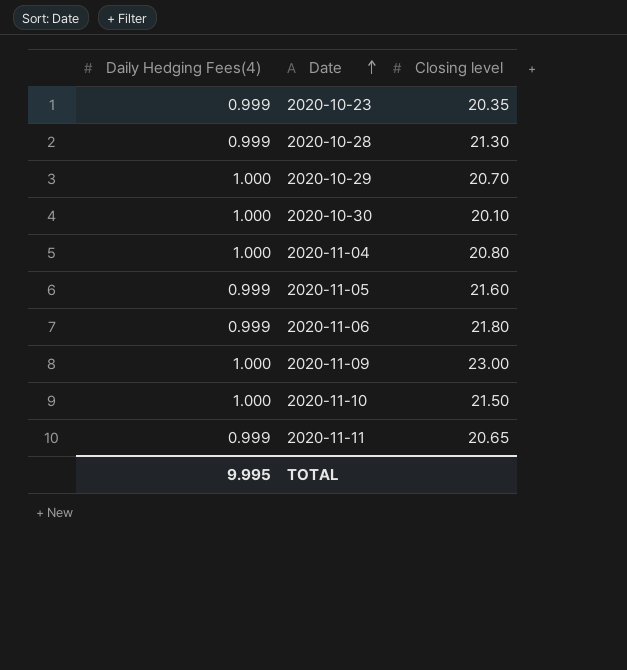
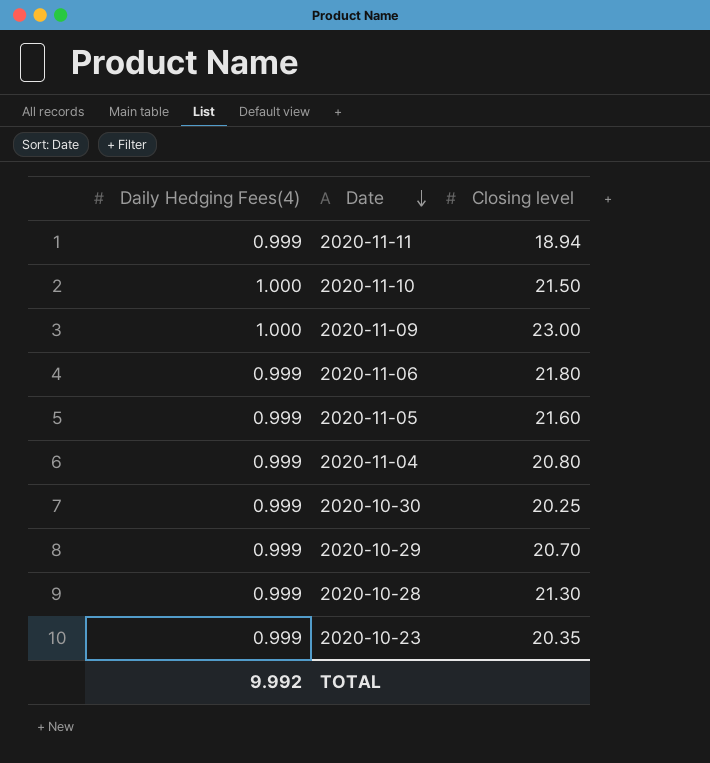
row order: Date ascending -> Date descending
2020-11-11 | Closing level: 20.65 -> 18.94
2020-11-04 | Daily Hedging Fees(4): 1.000 -> 0.999
2020-10-30 | Daily Hedging Fees(4): 1.000 -> 0.999
2020-10-30 | Closing level: 20.10 -> 20.25
2020-10-29 | Daily Hedging Fees(4): 1.000 -> 0.999
TOTAL | Daily Hedging Fees(4): 9.995 -> 9.992

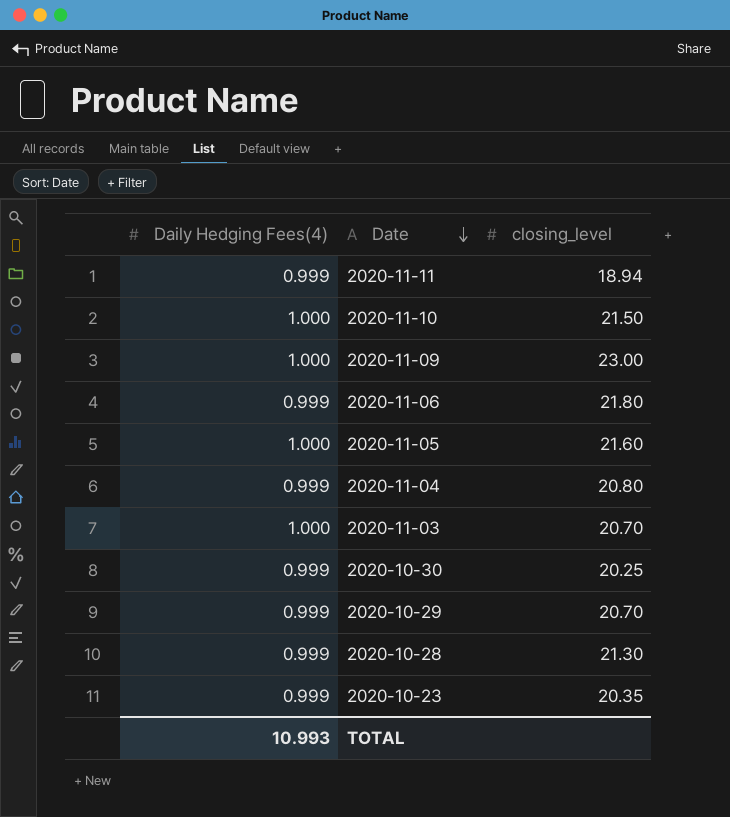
column name: Closing level -> closing_level
2020-11-05 | Daily Hedging Fees(4): 0.999 -> 1.000
row 2020-11-03: none -> 1.000 | 20.70
TOTAL | Daily Hedging Fees(4): 9.992 -> 10.993

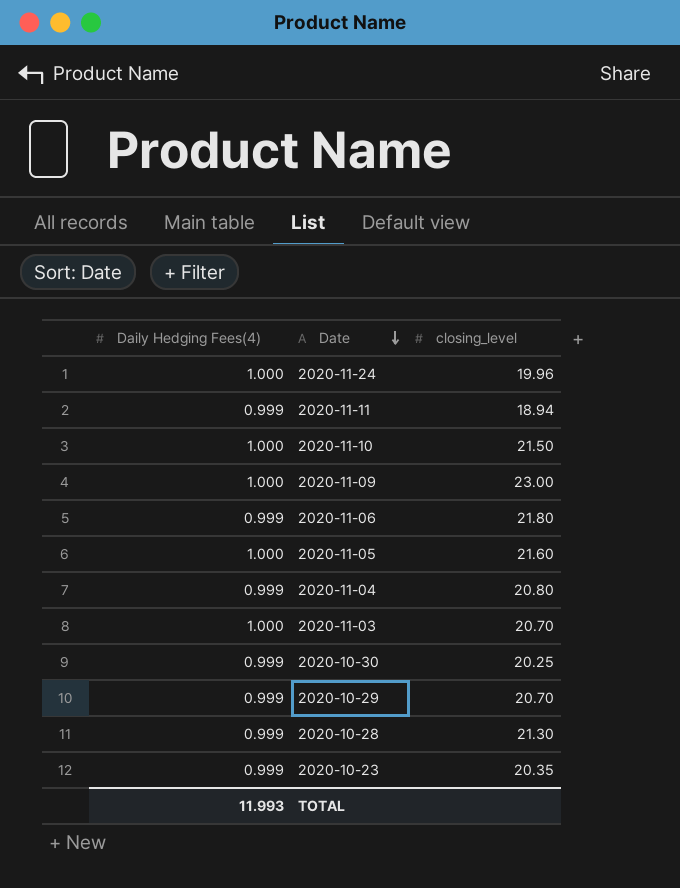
row 2020-11-24: none -> 1.000 | 19.96
TOTAL | Daily Hedging Fees(4): 10.993 -> 11.993

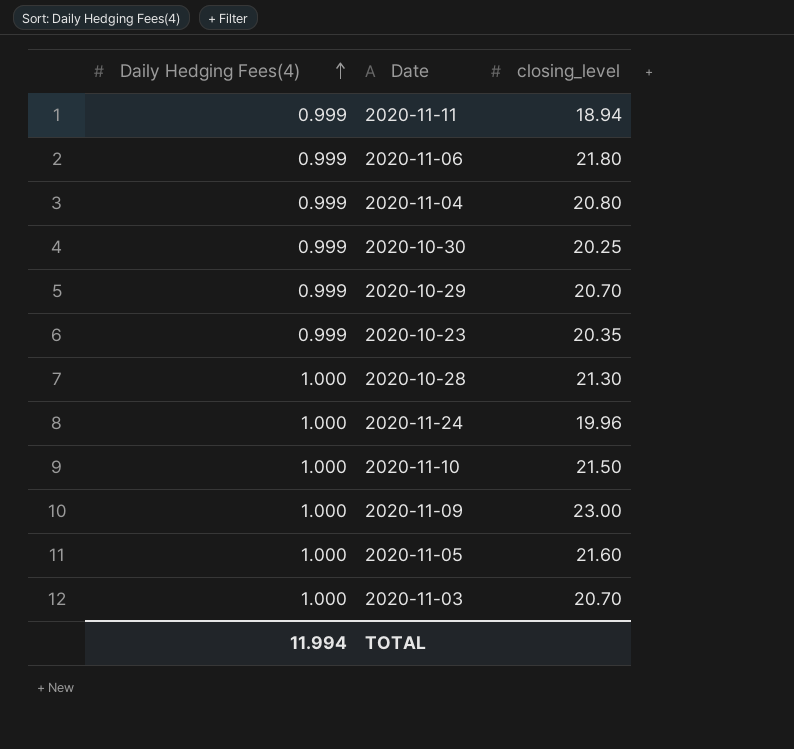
row order: Date descending -> Daily Hedging Fees(4) ascending
2020-10-28 | Daily Hedging Fees(4): 0.999 -> 1.000
TOTAL | Daily Hedging Fees(4): 11.993 -> 11.994

